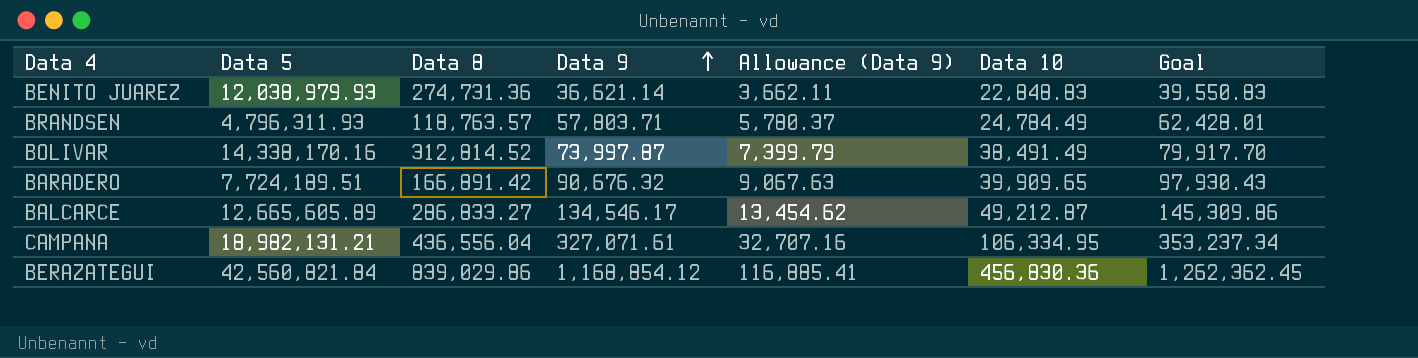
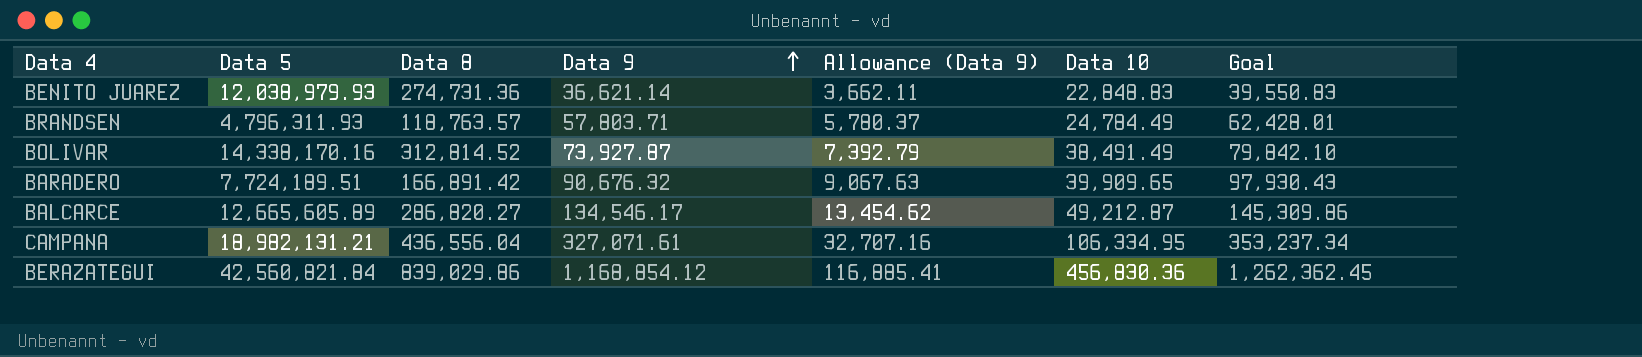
BOLIVAR | Data 9: 73,997.87 -> 73,927.87
BOLIVAR | Allowance (Data 9): 7,399.79 -> 7,392.79
BOLIVAR | Goal: 79,917.70 -> 79,842.10
BALCARCE | Data 8: 286,833.27 -> 286,820.27

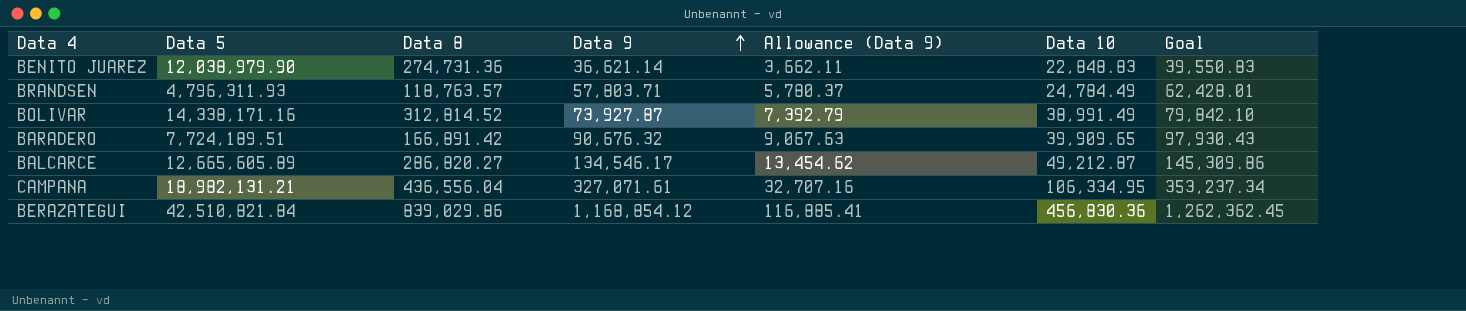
BENITO JUAREZ | Data 5: 12,038,979.93 -> 12,038,979.90
BOLIVAR | Data 5: 14,338,170.16 -> 14,338,171.16
BOLIVAR | Data 10: 38,491.49 -> 38,991.49
BERAZATEGUI | Data 5: 42,560,821.84 -> 42,510,821.84

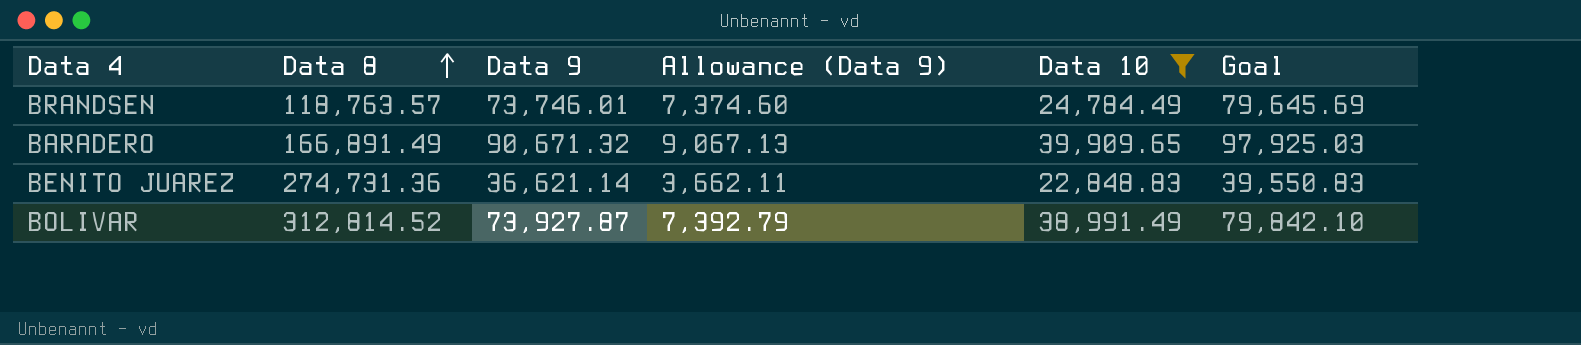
filter: none -> Data 10 <= 39,909.65
row order: Data 9 ascending -> Data 8 ascending
column Data 5 | position: 2 -> none
BRANDSEN | Data 9: 57,803.71 -> 73,746.01
BRANDSEN | Allowance (Data 9): 5,780.37 -> 7,374.60
BRANDSEN | Goal: 62,428.01 -> 79,645.69
BARADERO | Data 8: 166,891.42 -> 166,891.49
BARADERO | Data 9: 90,676.32 -> 90,671.32
BARADERO | Allowance (Data 9): 9,067.63 -> 9,067.13
BARADERO | Goal: 97,930.43 -> 97,925.03

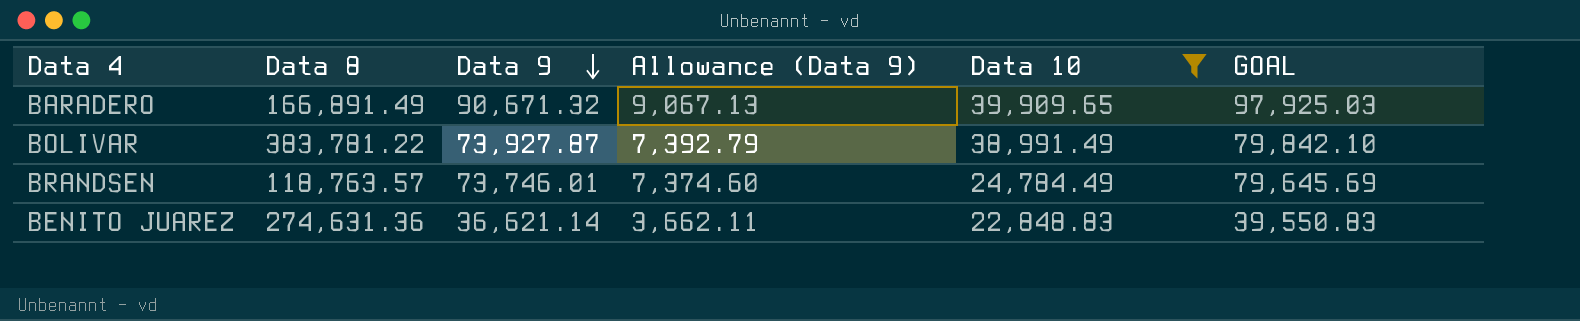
row order: Data 8 ascending -> Data 9 descending
column name: Goal -> GOAL
BOLIVAR | Data 8: 312,814.52 -> 383,781.22
BENITO JUAREZ | Data 8: 274,731.36 -> 274,631.36

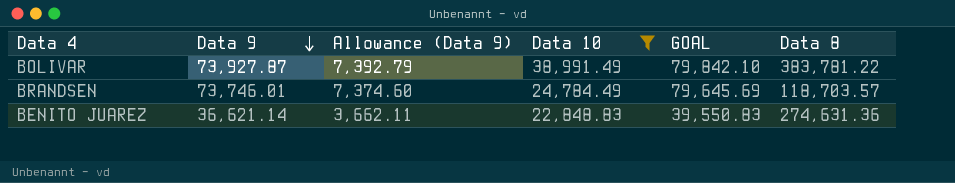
column Data 8 | position: 2 -> 6
row BARADERO: 166,891.49 | 90,671.32 | 9,067.13 | 39,909.65 | 97,925.03 -> none
BRANDSEN | Data 8: 118,763.57 -> 118,703.57

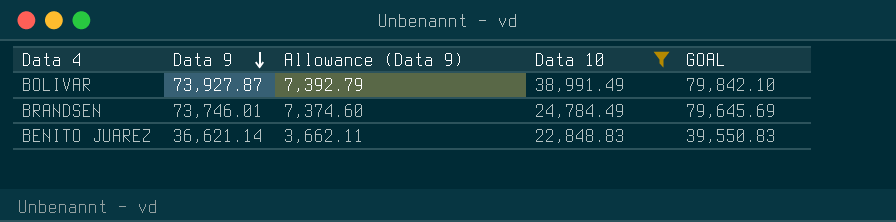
column Data 8 | position: 6 -> none

